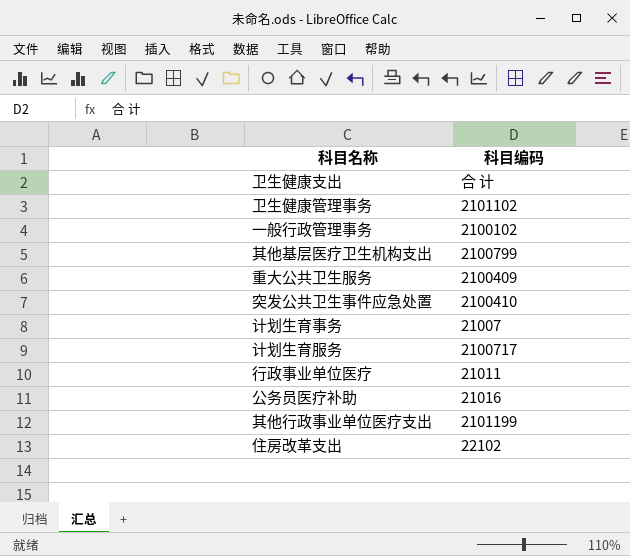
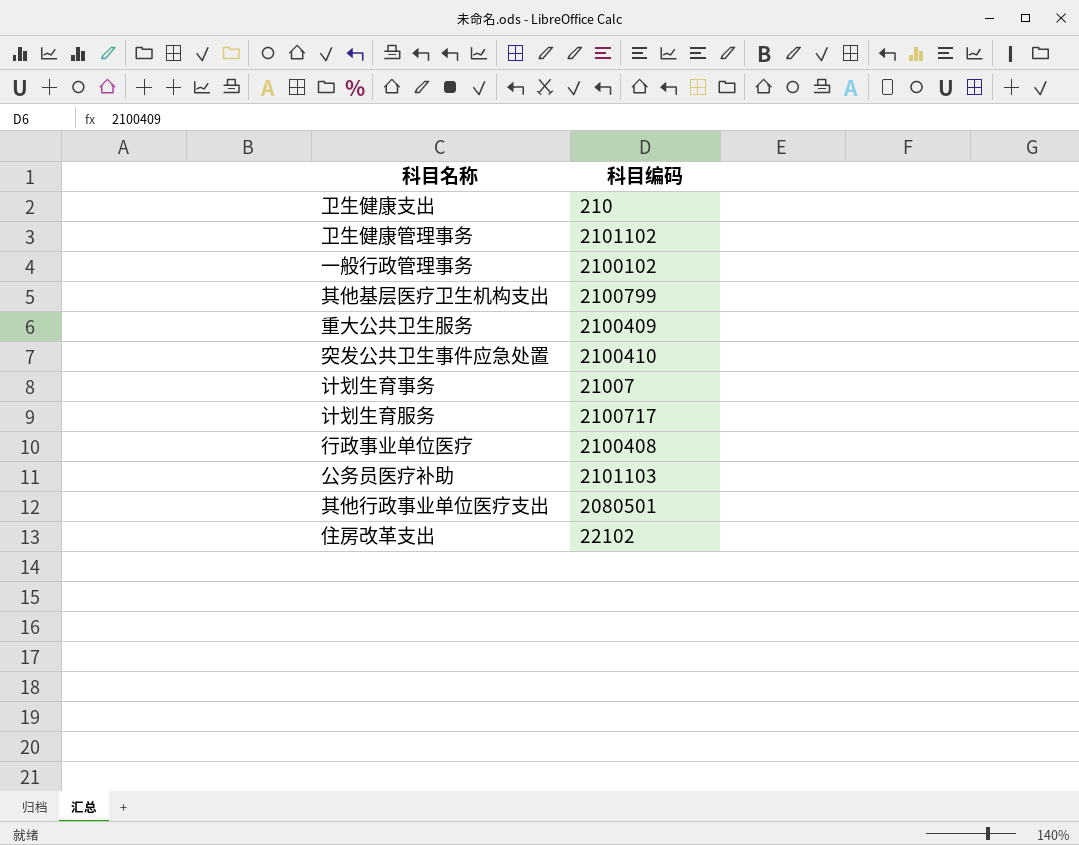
卫生健康支出 | 科目编码: 合 计 -> 210
行政事业单位医疗 | 科目编码: 21011 -> 2100408
公务员医疗补助 | 科目编码: 21016 -> 2101103
其他行政事业单位医疗支出 | 科目编码: 2101199 -> 2080501

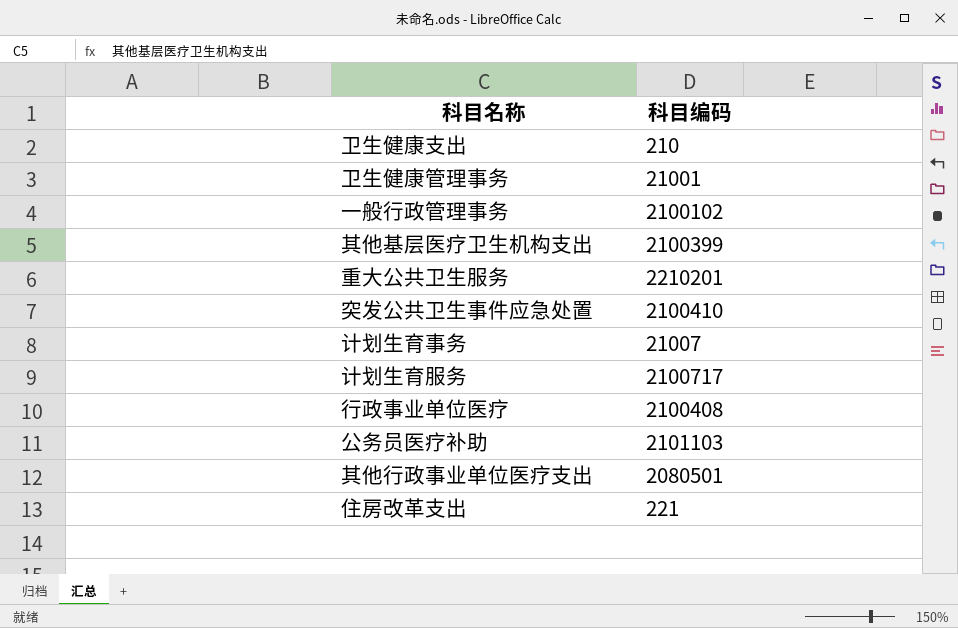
卫生健康管理事务 | 科目编码: 2101102 -> 21001
其他基层医疗卫生机构支出 | 科目编码: 2100799 -> 2100399
重大公共卫生服务 | 科目编码: 2100409 -> 2210201
住房改革支出 | 科目编码: 22102 -> 221

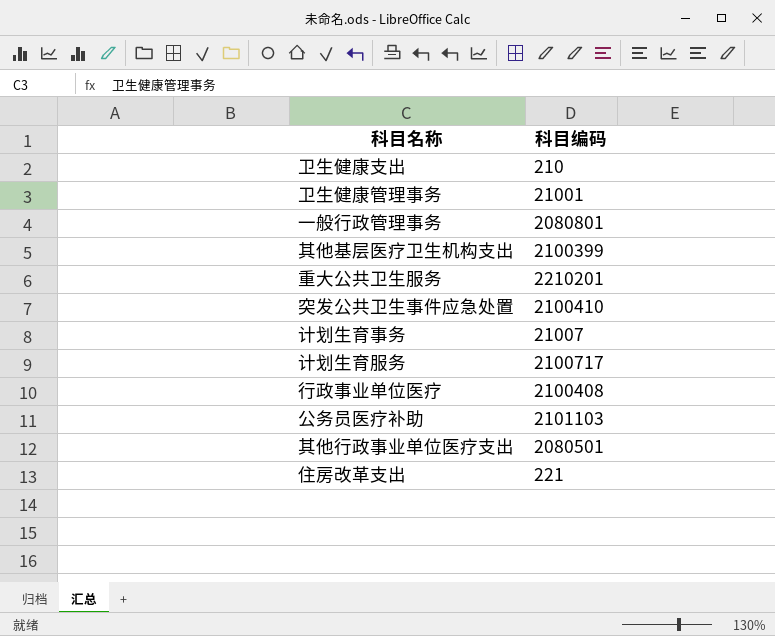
一般行政管理事务 | 科目编码: 2100102 -> 2080801

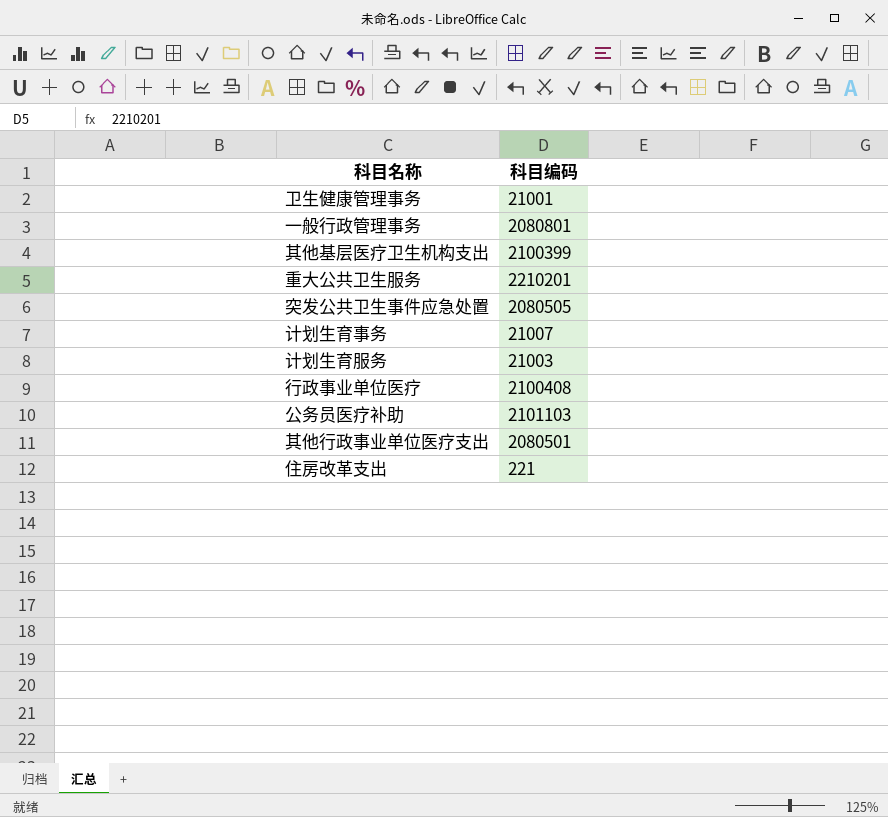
row 卫生健康支出: 210 -> none
突发公共卫生事件应急处置 | 科目编码: 2100410 -> 2080505
计划生育服务 | 科目编码: 2100717 -> 21003

